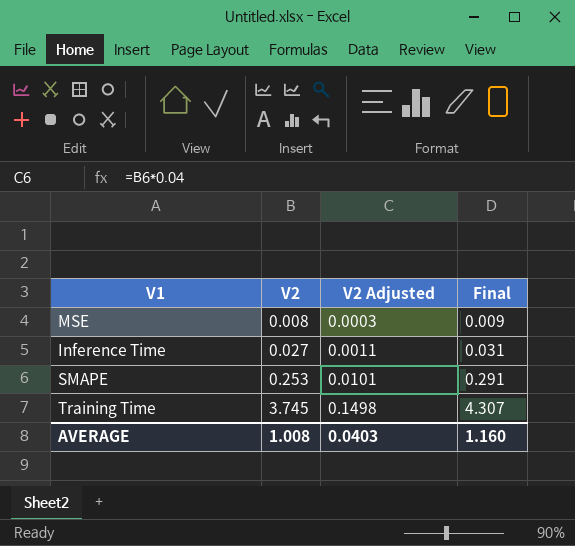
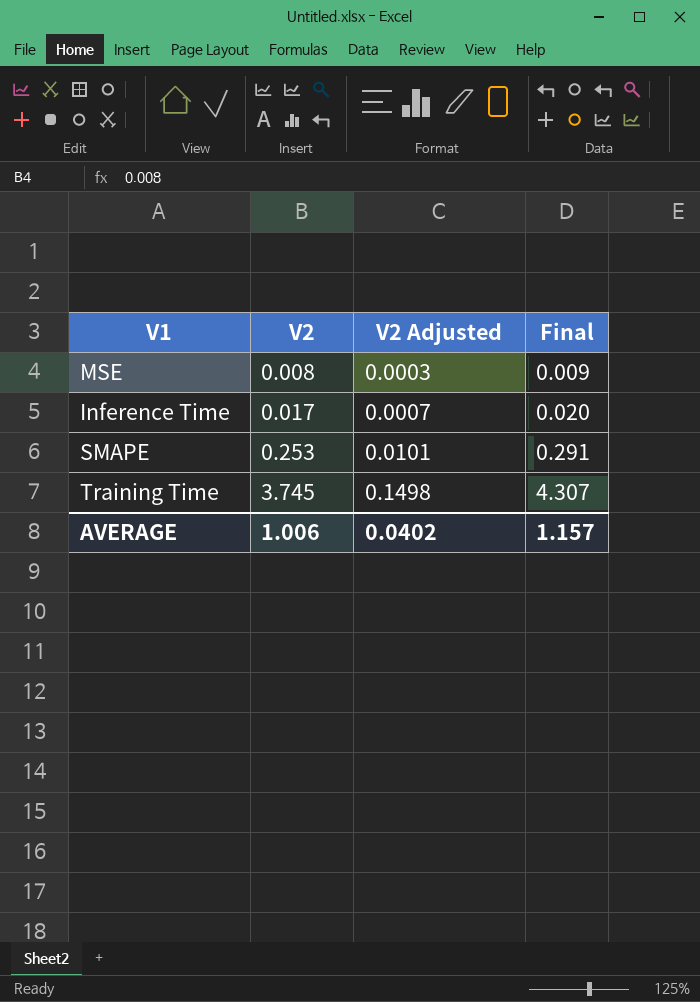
Inference Time | V2: 0.027 -> 0.017
Inference Time | V2 Adjusted: 0.0011 -> 0.0007
Inference Time | Final: 0.031 -> 0.020
AVERAGE | V2: 1.008 -> 1.006
AVERAGE | V2 Adjusted: 0.0403 -> 0.0402
AVERAGE | Final: 1.160 -> 1.157

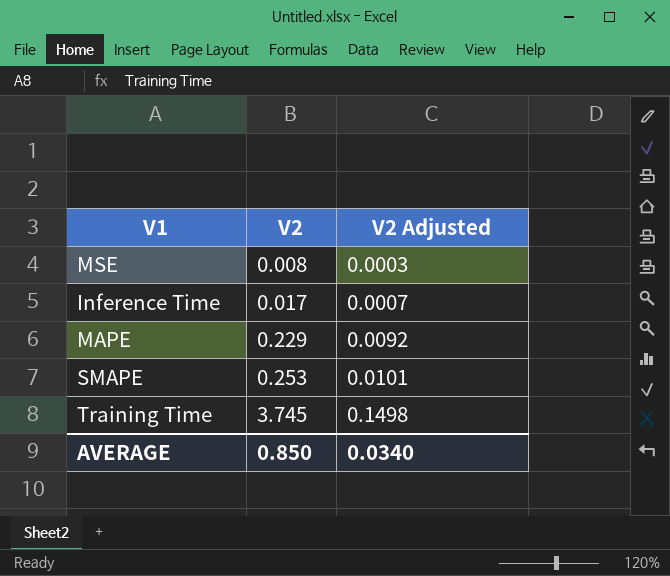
column Final | formula: [V2] * 1.15 -> none
row MAPE: none -> 0.229 | 0.0092
AVERAGE | V2: 1.006 -> 0.850
AVERAGE | V2 Adjusted: 0.0402 -> 0.0340

